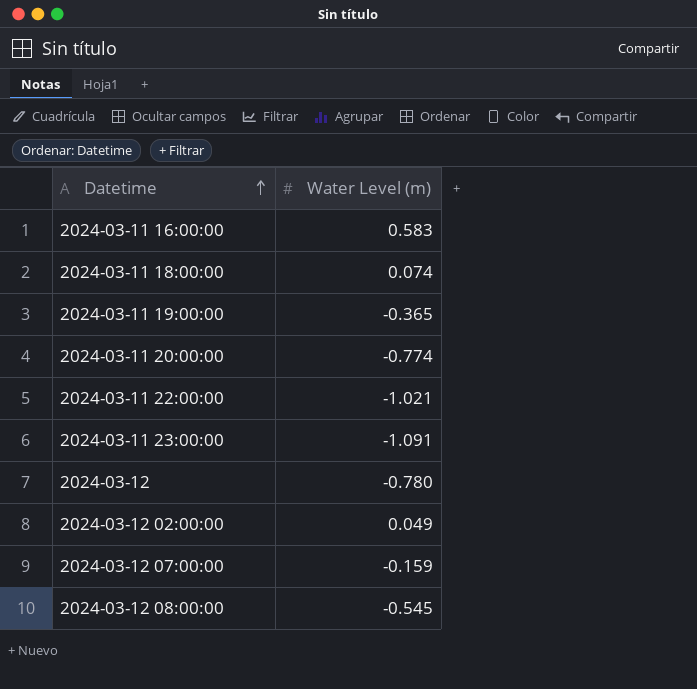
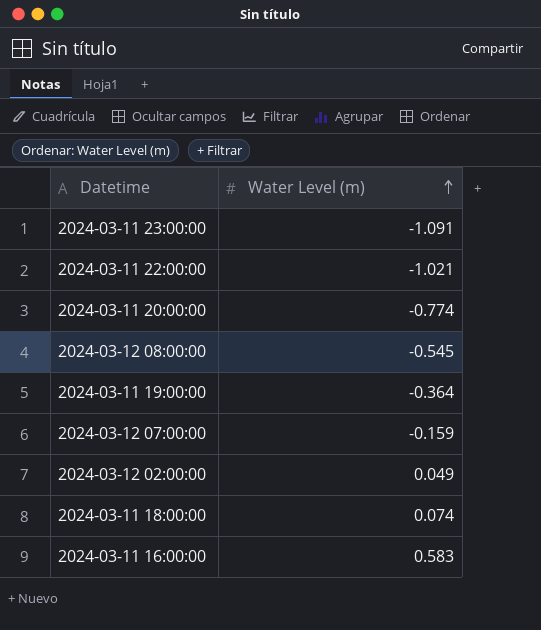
row order: Datetime ascending -> Water Level (m) ascending
row 2024-03-12: -0.780 -> none
2024-03-11 19:00:00 | Water Level (m): -0.365 -> -0.364

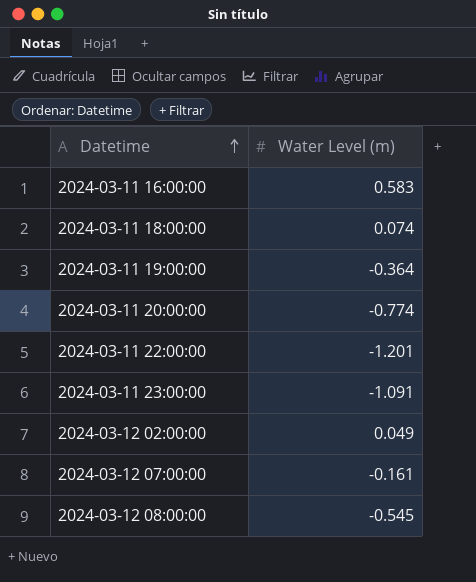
row order: Water Level (m) ascending -> Datetime ascending
2024-03-11 22:00:00 | Water Level (m): -1.021 -> -1.201
2024-03-12 07:00:00 | Water Level (m): -0.159 -> -0.161

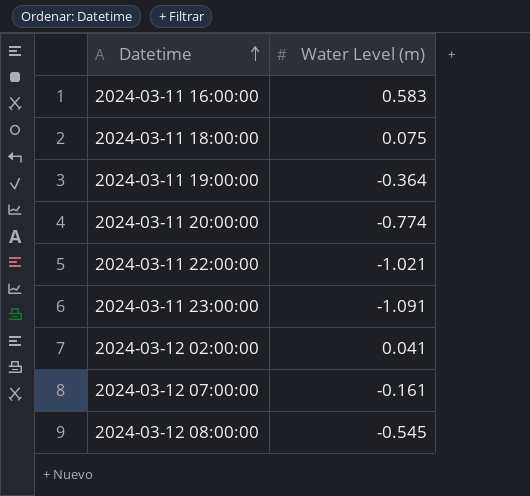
2024-03-11 18:00:00 | Water Level (m): 0.074 -> 0.075
2024-03-11 22:00:00 | Water Level (m): -1.201 -> -1.021
2024-03-12 02:00:00 | Water Level (m): 0.049 -> 0.041

